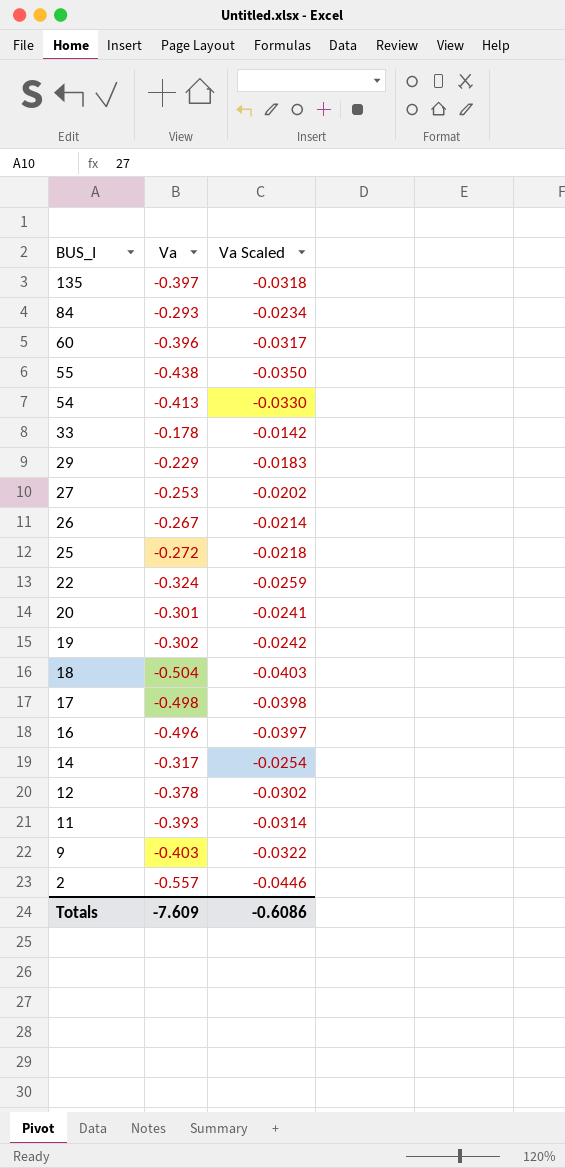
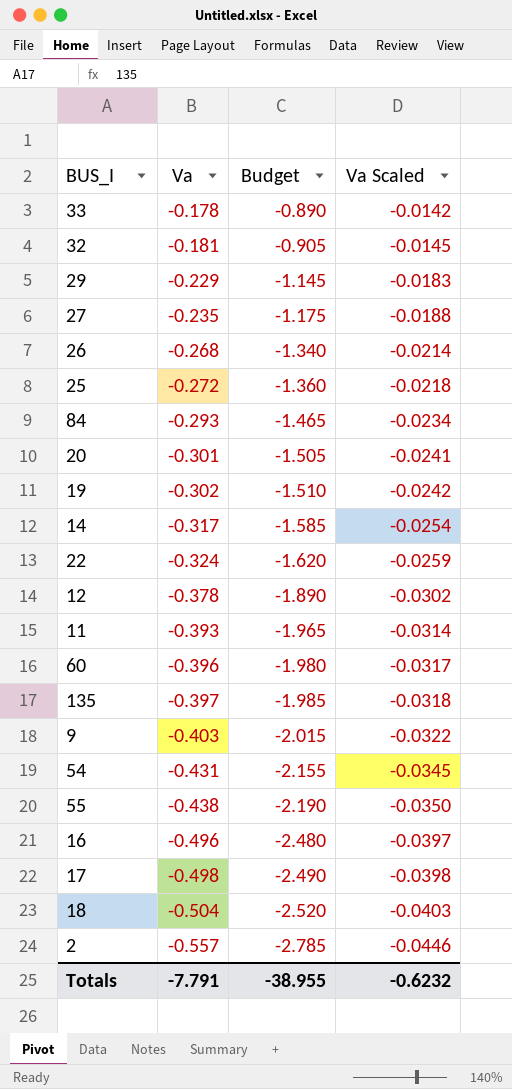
row order: BUS_I descending -> Va descending
column Budget | formula: none -> [Va] * 5
row 32: none -> -0.181 | -0.905 | -0.0145
27 | Va: -0.253 -> -0.235
27 | Va Scaled: -0.0202 -> -0.0188
26 | Va: -0.267 -> -0.268
54 | Va: -0.413 -> -0.431
54 | Va Scaled: -0.0330 -> -0.0345
Totals | Va: -7.609 -> -7.791
Totals | Va Scaled: -0.6086 -> -0.6232

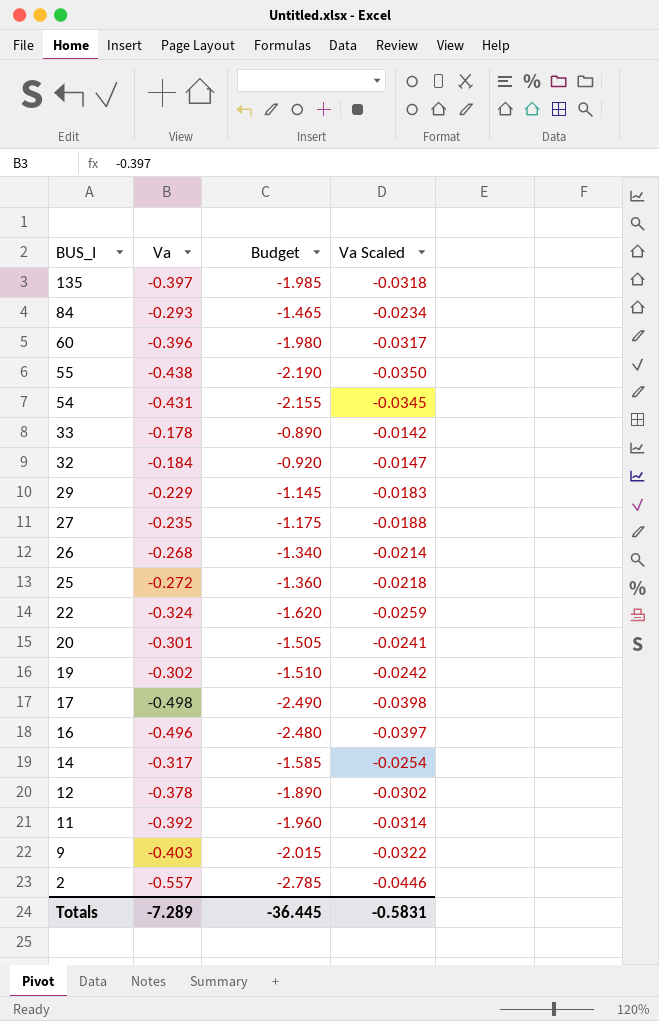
row order: Va descending -> BUS_I descending
row 18: -0.504 | -2.520 | -0.0403 -> none
32 | Va: -0.181 -> -0.184
32 | Budget: -0.905 -> -0.920
32 | Va Scaled: -0.0145 -> -0.0147
11 | Va: -0.393 -> -0.392
11 | Budget: -1.965 -> -1.960
Totals | Va: -7.791 -> -7.289
Totals | Budget: -38.955 -> -36.445
Totals | Va Scaled: -0.6232 -> -0.5831

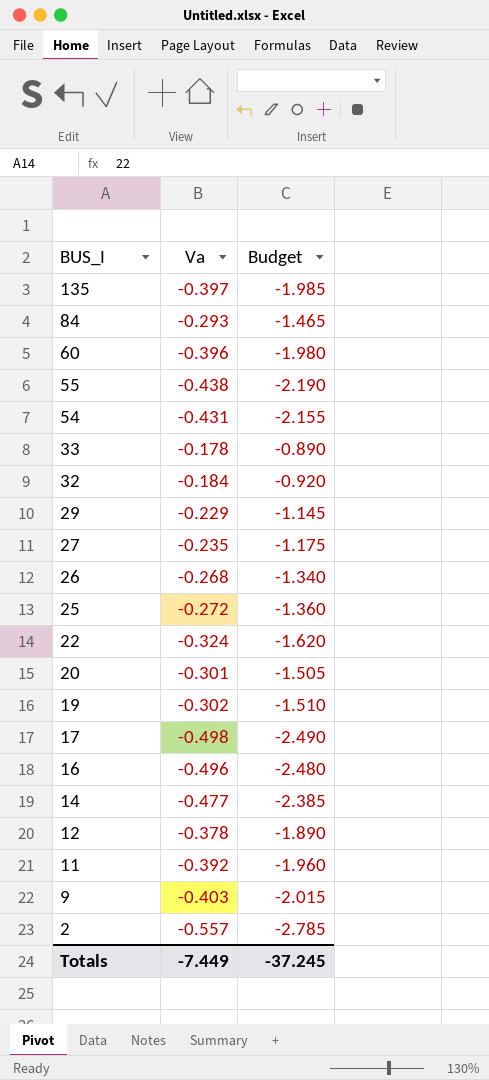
column Va Scaled | formula: [Va] * 0.08 -> none
14 | Va: -0.317 -> -0.477
14 | Budget: -1.585 -> -2.385
Totals | Va: -7.289 -> -7.449
Totals | Budget: -36.445 -> -37.245

